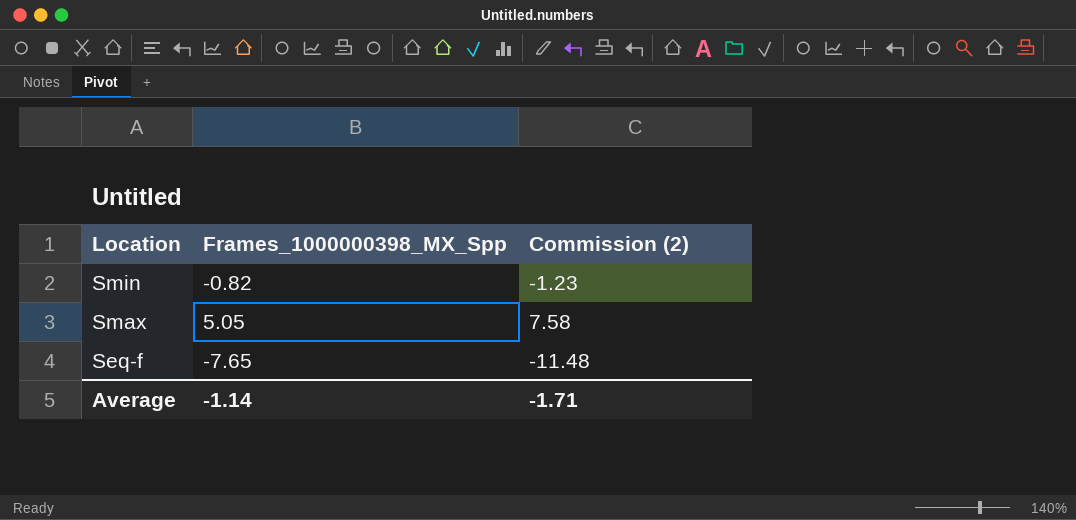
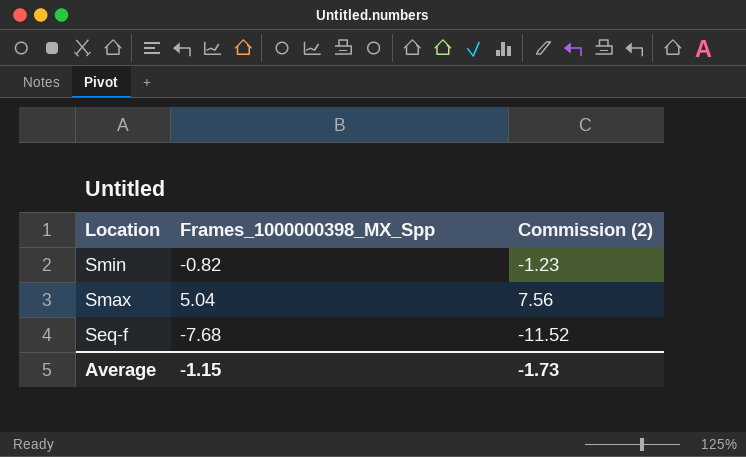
Smax | Frames_1000000398_MX_Spp: 5.05 -> 5.04
Smax | Commission (2): 7.58 -> 7.56
Seq-f | Frames_1000000398_MX_Spp: -7.65 -> -7.68
Seq-f | Commission (2): -11.48 -> -11.52
Average | Frames_1000000398_MX_Spp: -1.14 -> -1.15
Average | Commission (2): -1.71 -> -1.73

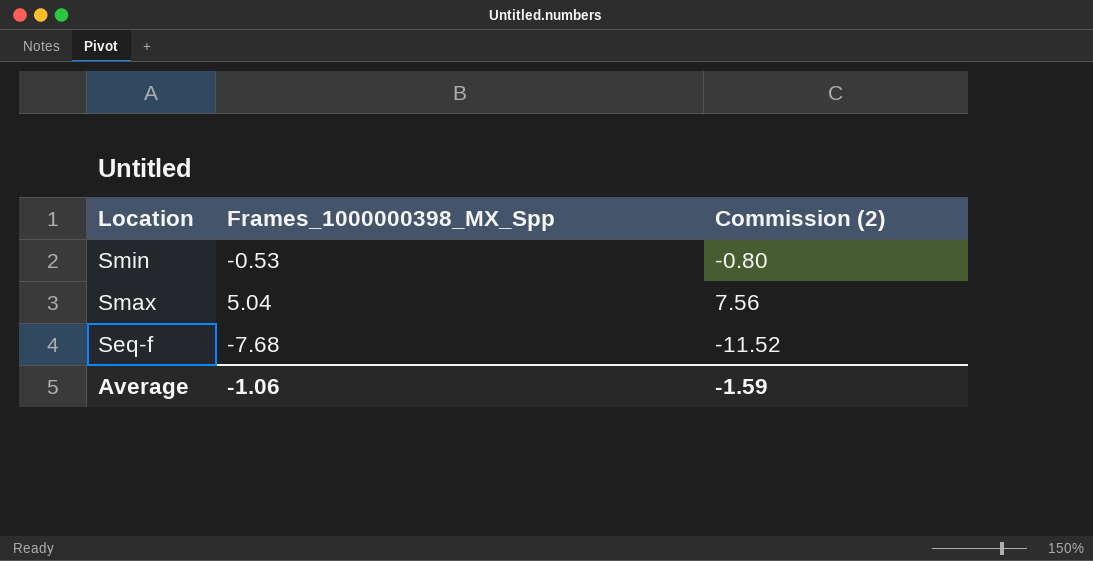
Smin | Frames_1000000398_MX_Spp: -0.82 -> -0.53
Smin | Commission (2): -1.23 -> -0.80
Average | Frames_1000000398_MX_Spp: -1.15 -> -1.06
Average | Commission (2): -1.73 -> -1.59

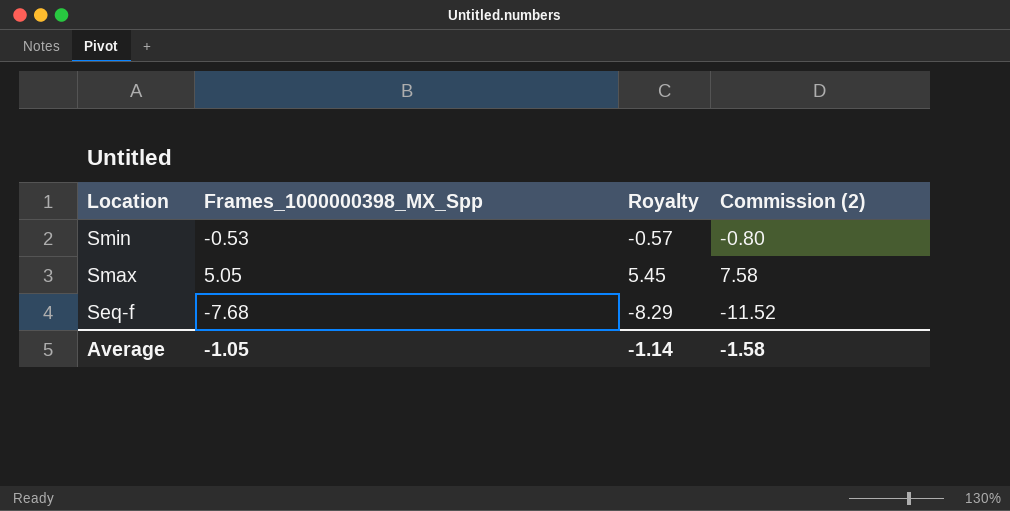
column Royalty | formula: none -> [Frames_1000000398_MX_Spp] * 1.08
Smax | Frames_1000000398_MX_Spp: 5.04 -> 5.05
Smax | Commission (2): 7.56 -> 7.58
Average | Frames_1000000398_MX_Spp: -1.06 -> -1.05
Average | Commission (2): -1.59 -> -1.58

